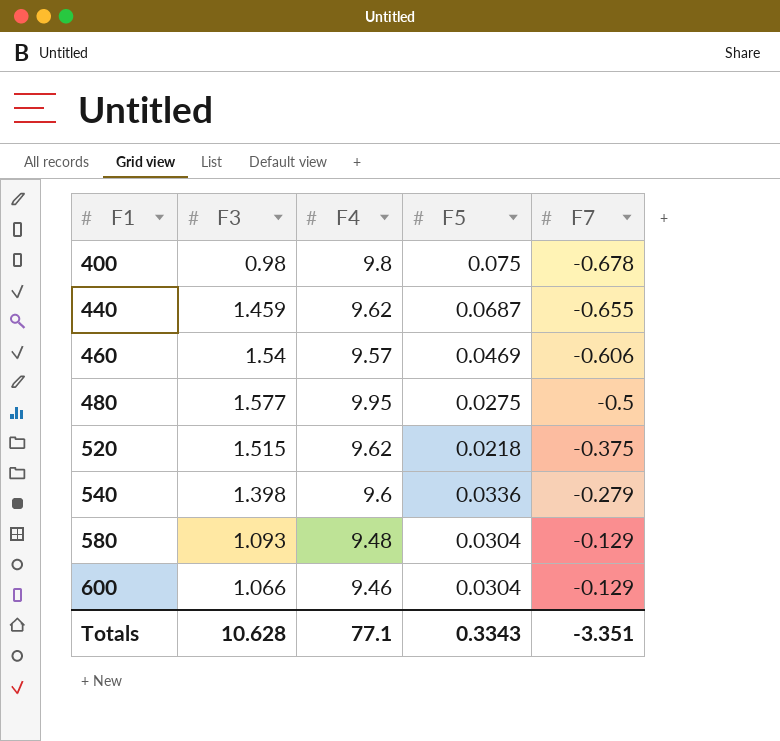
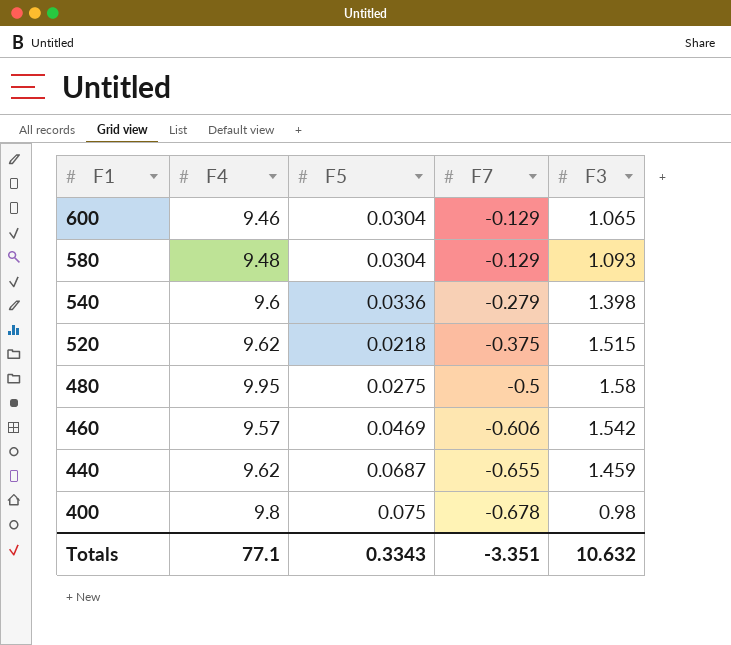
row order: F1 ascending -> F1 descending
column F3 | position: 2 -> 5
600 | F3: 1.066 -> 1.065
480 | F3: 1.577 -> 1.58
460 | F3: 1.54 -> 1.542
Totals | F3: 10.628 -> 10.632

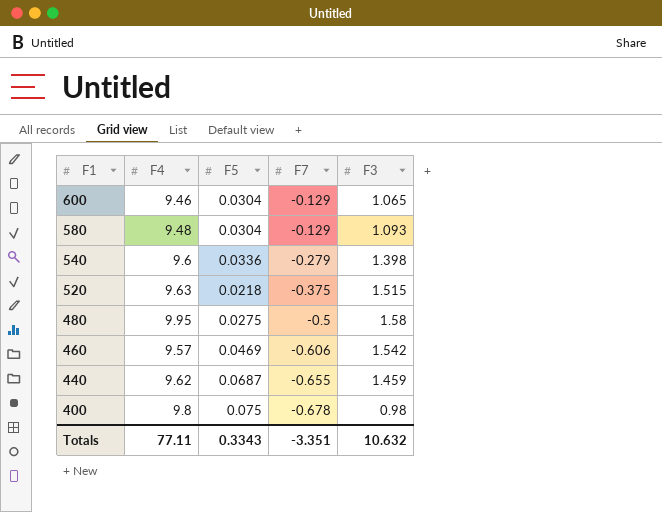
520 | F4: 9.62 -> 9.63
Totals | F4: 77.1 -> 77.11

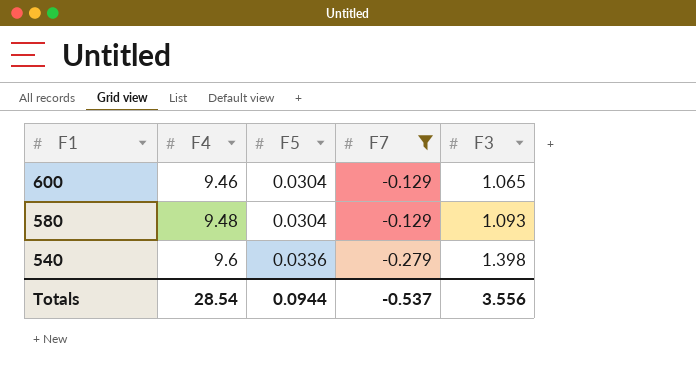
filter: none -> F7 >= -0.279
Totals | F4: 77.11 -> 28.54
Totals | F5: 0.3343 -> 0.0944
Totals | F7: -3.351 -> -0.537
Totals | F3: 10.632 -> 3.556

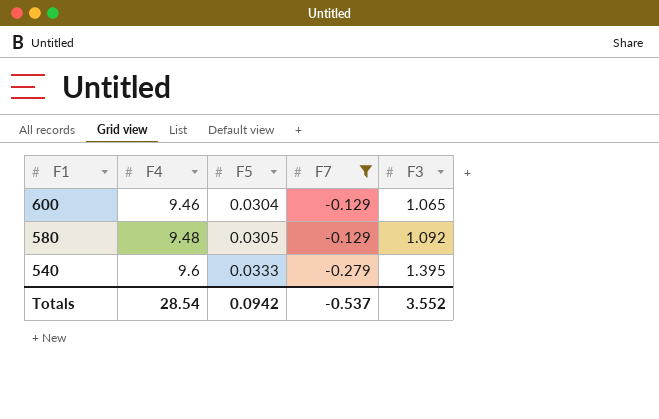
580 | F5: 0.0304 -> 0.0305
580 | F3: 1.093 -> 1.092
540 | F5: 0.0336 -> 0.0333
540 | F3: 1.398 -> 1.395
Totals | F5: 0.0944 -> 0.0942
Totals | F3: 3.556 -> 3.552

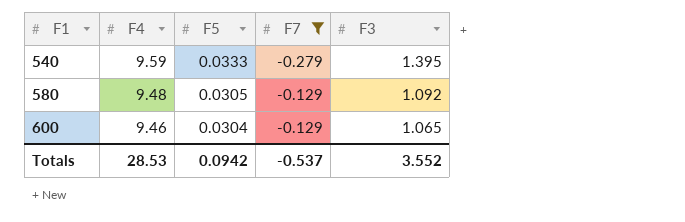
row order: F1 descending -> F1 ascending
540 | F4: 9.6 -> 9.59
Totals | F4: 28.54 -> 28.53

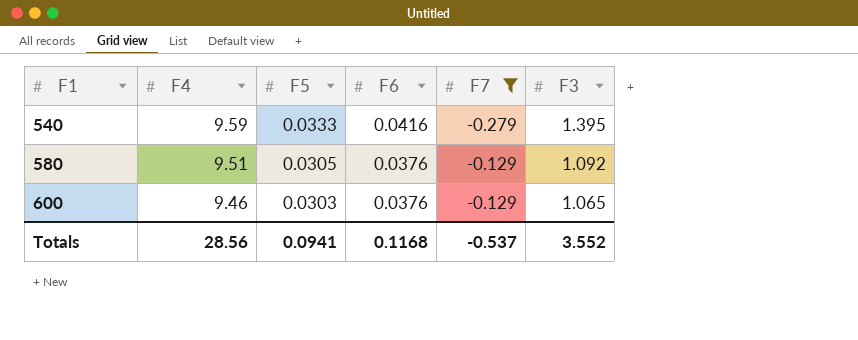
column F6 | position: none -> 4
580 | F4: 9.48 -> 9.51
600 | F5: 0.0304 -> 0.0303
Totals | F4: 28.53 -> 28.56
Totals | F5: 0.0942 -> 0.0941

